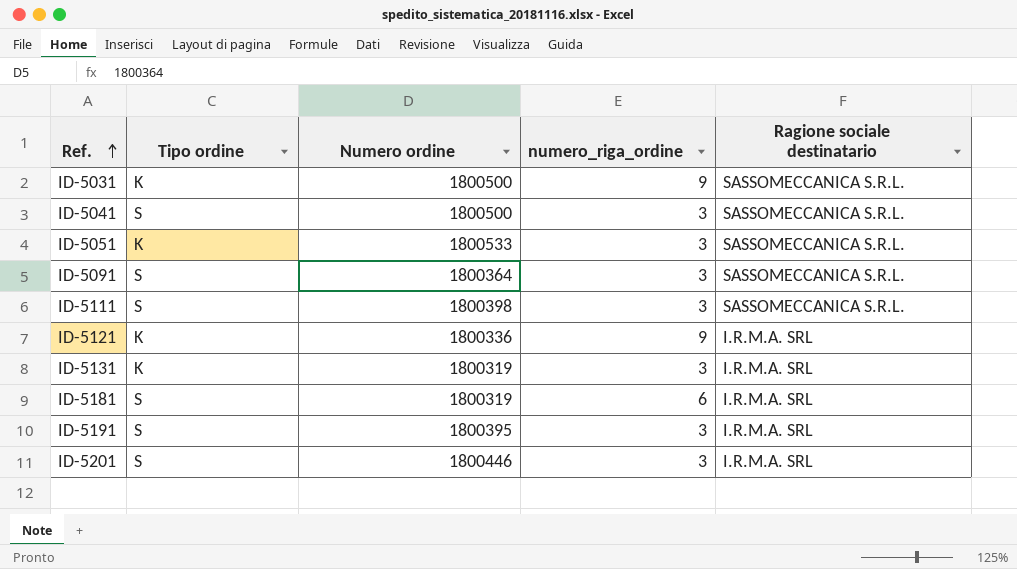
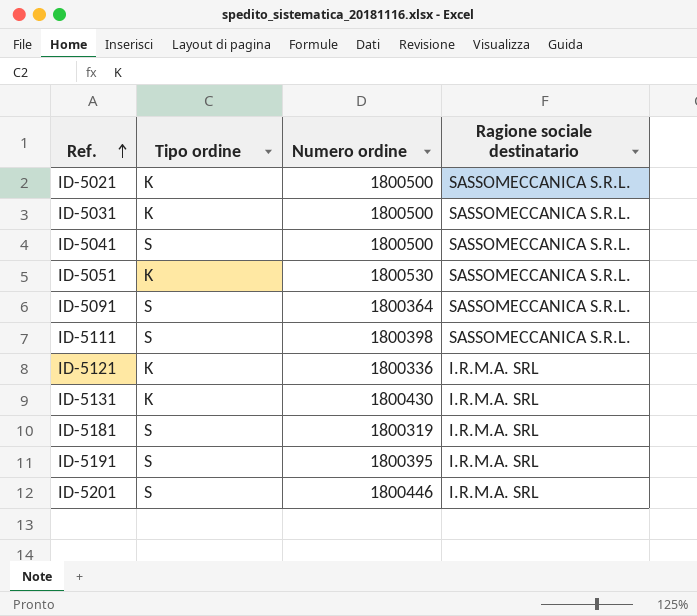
column numero_riga_ordine | position: 4 -> none
row ID-5021: none -> K | 1800500 | SASSOMECCANICA S.R.L.
ID-5051 | Numero ordine: 1800533 -> 1800530
ID-5131 | Numero ordine: 1800319 -> 1800430

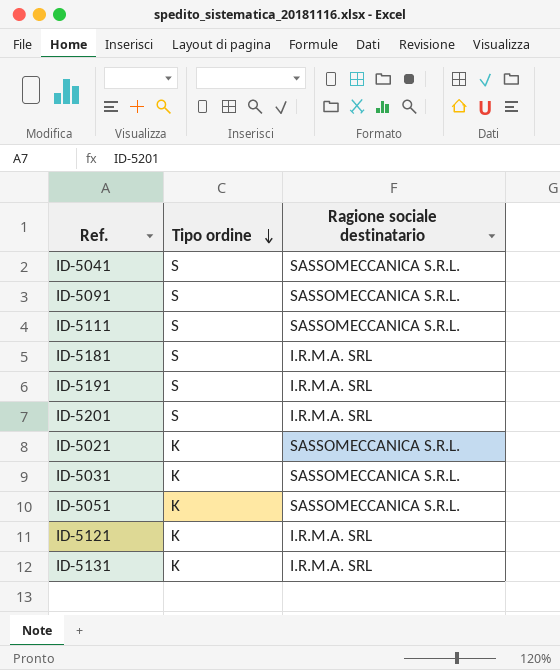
row order: Ref. ascending -> Tipo ordine descending
column Numero ordine | position: 3 -> none

